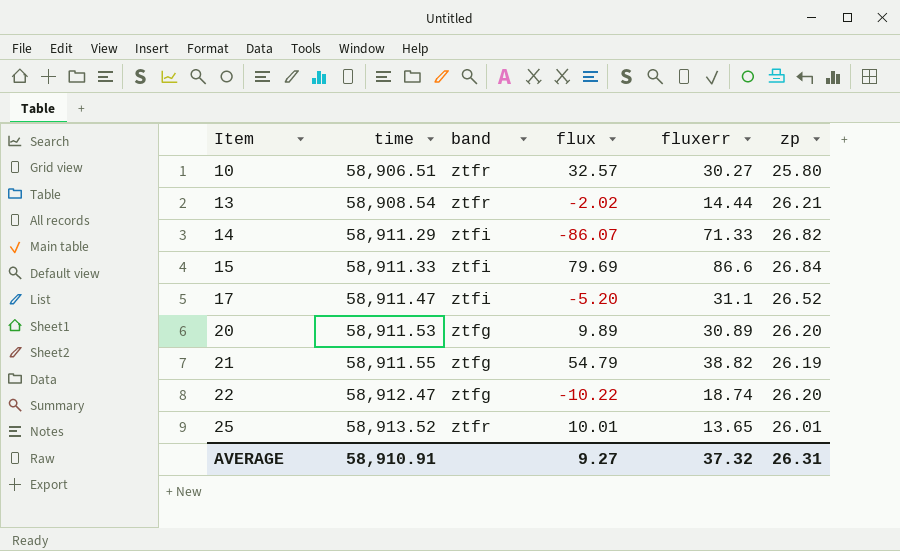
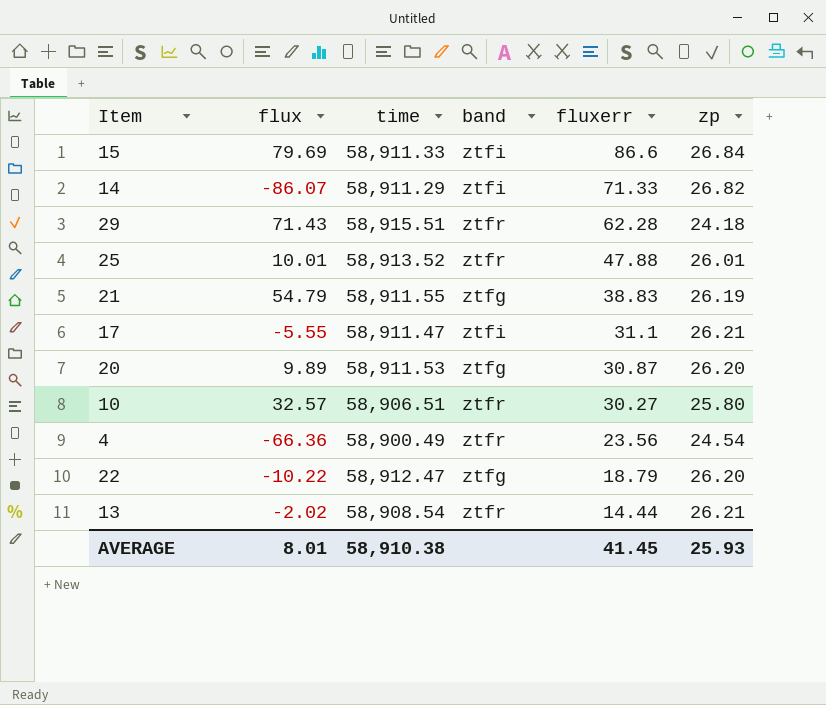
row order: Item ascending -> fluxerr descending
column flux | position: 4 -> 2
row 29: none -> 71.43 | 58,915.51 | ztfr | 62.28 | 24.18
25 | fluxerr: 13.65 -> 47.88
21 | fluxerr: 38.82 -> 38.83
17 | flux: -5.20 -> -5.55
17 | zp: 26.52 -> 26.21
20 | fluxerr: 30.89 -> 30.87
row 4: none -> -66.36 | 58,900.49 | ztfr | 23.56 | 24.54
22 | fluxerr: 18.74 -> 18.79
AVERAGE | flux: 9.27 -> 8.01
AVERAGE | time: 58,910.91 -> 58,910.38
AVERAGE | fluxerr: 37.32 -> 41.45
AVERAGE | zp: 26.31 -> 25.93

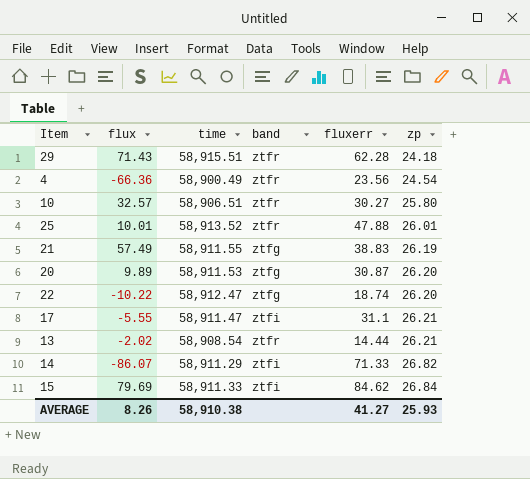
row order: fluxerr descending -> zp ascending
21 | flux: 54.79 -> 57.49
22 | fluxerr: 18.79 -> 18.74
15 | fluxerr: 86.6 -> 84.62
AVERAGE | flux: 8.01 -> 8.26
AVERAGE | fluxerr: 41.45 -> 41.27

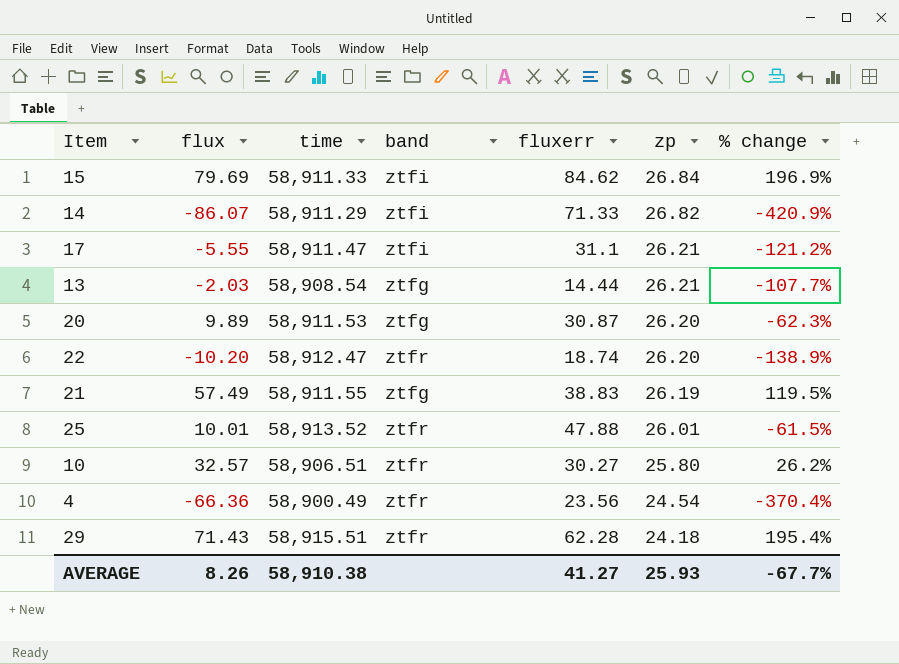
row order: zp ascending -> zp descending
column % change | formula: none -> ([flux] - [zp]) / [zp]
13 | flux: -2.02 -> -2.03
13 | band: ztfr -> ztfg
22 | flux: -10.22 -> -10.20
22 | band: ztfg -> ztfr

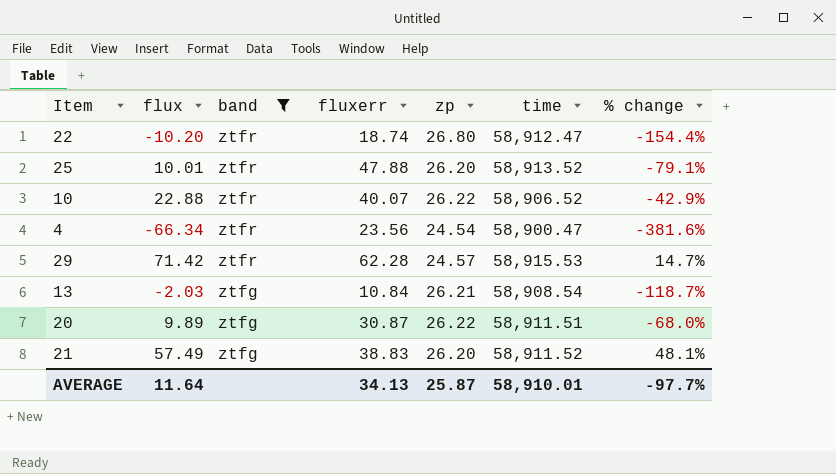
filter: none -> band != ztfi
row order: zp descending -> band descending
column time | position: 3 -> 6
column % change | formula: ([flux] - [zp]) / [zp] -> ([flux] - [fluxerr]) / [fluxerr]
22 | zp: 26.20 -> 26.80
25 | zp: 26.01 -> 26.20
10 | flux: 32.57 -> 22.88
10 | fluxerr: 30.27 -> 40.07
10 | zp: 25.80 -> 26.22
10 | time: 58,906.51 -> 58,906.52
4 | flux: -66.36 -> -66.34
4 | time: 58,900.49 -> 58,900.47
29 | flux: 71.43 -> 71.42
29 | zp: 24.18 -> 24.57
29 | time: 58,915.51 -> 58,915.53
13 | fluxerr: 14.44 -> 10.84
20 | zp: 26.20 -> 26.22
20 | time: 58,911.53 -> 58,911.51
21 | zp: 26.19 -> 26.20
21 | time: 58,911.55 -> 58,911.52
AVERAGE | flux: 8.26 -> 11.64
AVERAGE | fluxerr: 41.27 -> 34.13
AVERAGE | zp: 25.93 -> 25.87
AVERAGE | time: 58,910.38 -> 58,910.01
AVERAGE | % change: -67.7% -> -97.7%

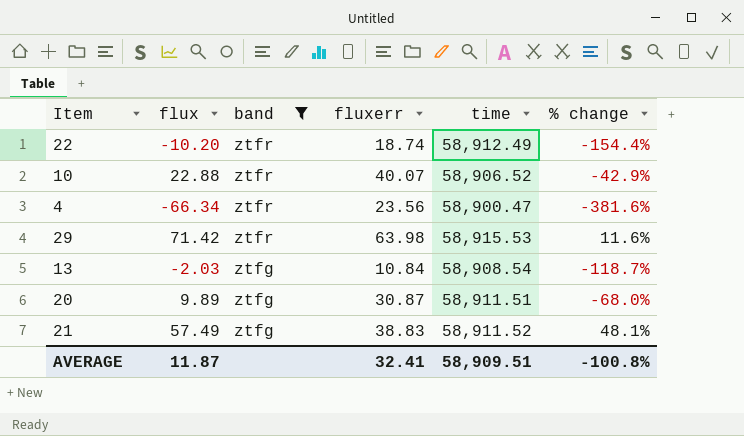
column zp | position: 5 -> none
row 25: 10.01 | ztfr | 47.88 | 26.20 | 58,913.52 | -79.1% -> none
22 | time: 58,912.47 -> 58,912.49
29 | fluxerr: 62.28 -> 63.98
29 | % change: 14.7% -> 11.6%
AVERAGE | flux: 11.64 -> 11.87
AVERAGE | fluxerr: 34.13 -> 32.41
AVERAGE | time: 58,910.01 -> 58,909.51
AVERAGE | % change: -97.7% -> -100.8%

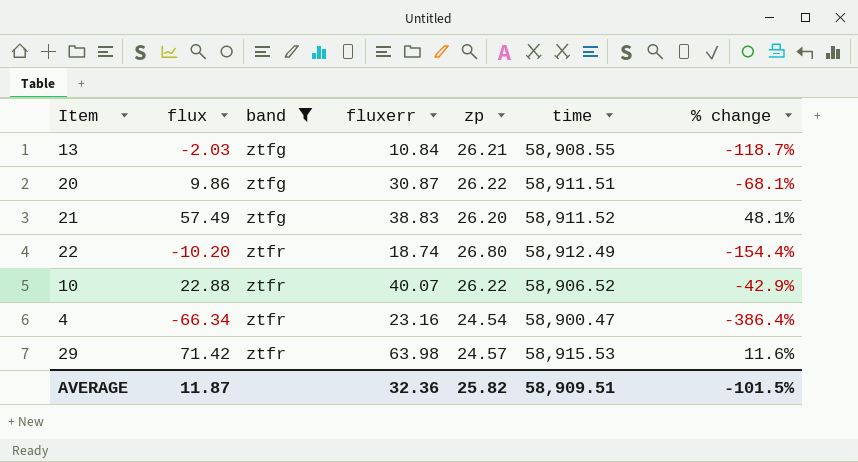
row order: band descending -> band ascending
column zp | position: none -> 5
13 | time: 58,908.54 -> 58,908.55
20 | flux: 9.89 -> 9.86
20 | % change: -68.0% -> -68.1%
4 | fluxerr: 23.56 -> 23.16
4 | % change: -381.6% -> -386.4%
AVERAGE | fluxerr: 32.41 -> 32.36
AVERAGE | % change: -100.8% -> -101.5%

